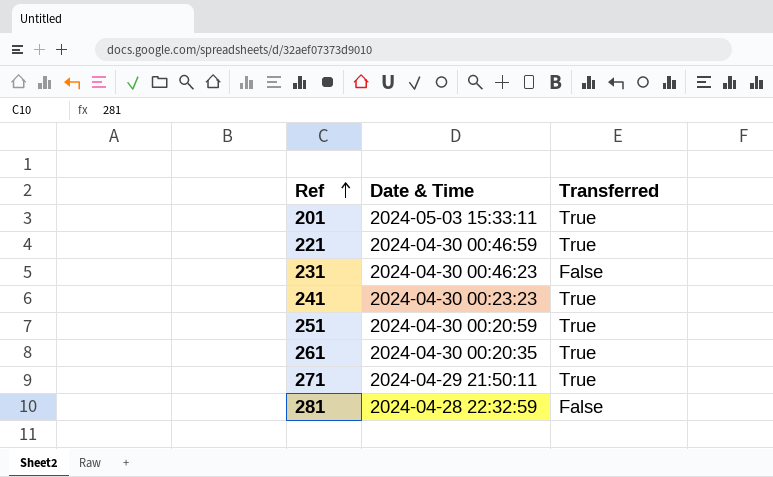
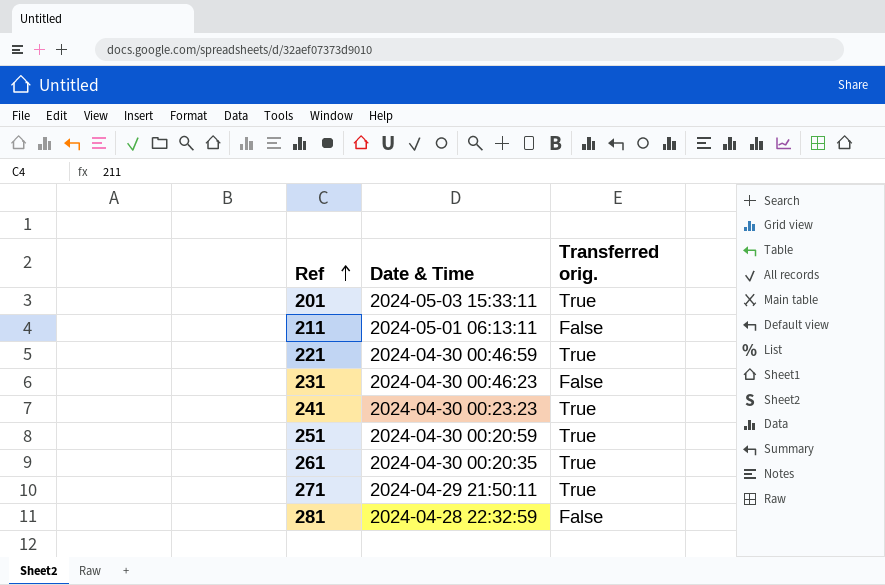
column name: Transferred -> Transferred orig.
row 211: none -> 2024-05-01 06:13:11 | False

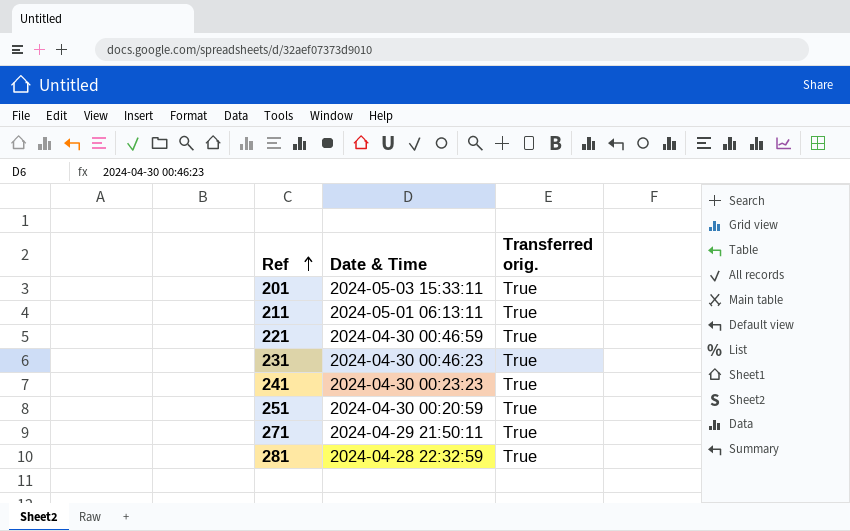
row 261: 2024-04-30 00:20:35 | True -> none
211 | Transferred orig.: False -> True
231 | Transferred orig.: False -> True
281 | Transferred orig.: False -> True

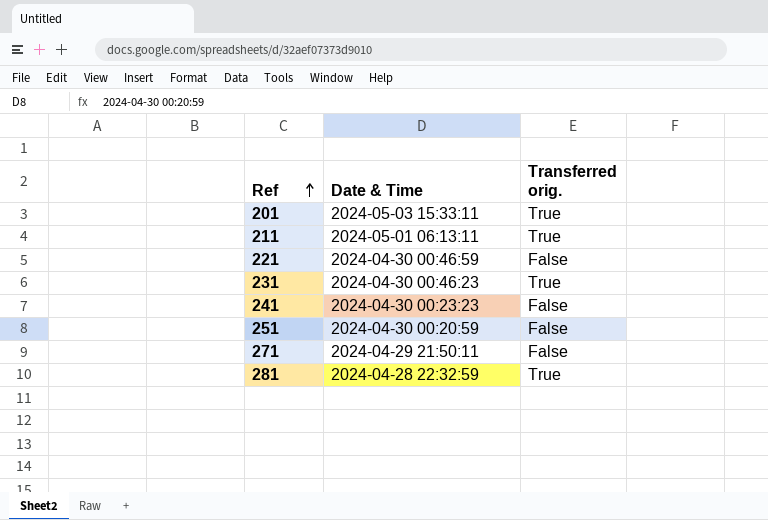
221 | Transferred orig.: True -> False
241 | Transferred orig.: True -> False
251 | Transferred orig.: True -> False
271 | Transferred orig.: True -> False

